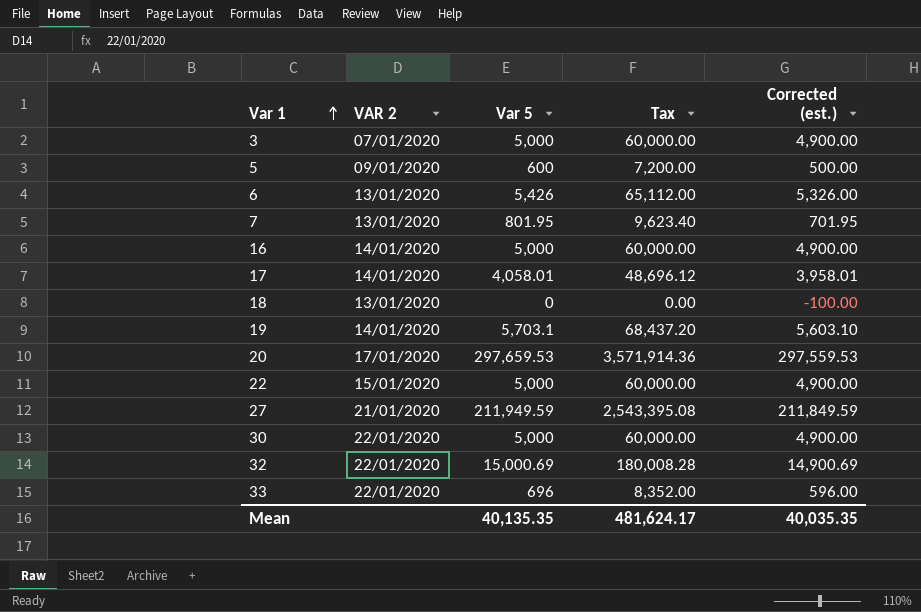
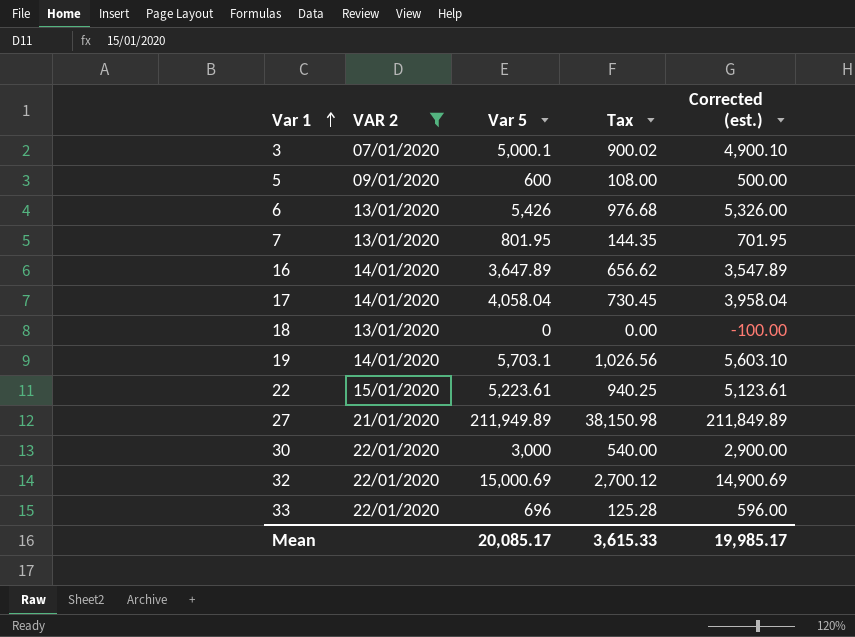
filter: none -> VAR 2 != 17/01/2020
column Tax | formula: [Var 5] * 12 -> [Var 5] * 0.18
3 | Var 5: 5,000 -> 5,000.1
3 | Corrected (est.): 4,900.00 -> 4,900.10
16 | Var 5: 5,000 -> 3,647.89
16 | Corrected (est.): 4,900.00 -> 3,547.89
17 | Var 5: 4,058.01 -> 4,058.04
17 | Corrected (est.): 3,958.01 -> 3,958.04
22 | Var 5: 5,000 -> 5,223.61
22 | Corrected (est.): 4,900.00 -> 5,123.61
27 | Var 5: 211,949.59 -> 211,949.89
27 | Corrected (est.): 211,849.59 -> 211,849.89
30 | Var 5: 5,000 -> 3,000
30 | Corrected (est.): 4,900.00 -> 2,900.00
Mean | Var 5: 40,135.35 -> 20,085.17
Mean | Tax: 481,624.17 -> 3,615.33
Mean | Corrected (est.): 40,035.35 -> 19,985.17

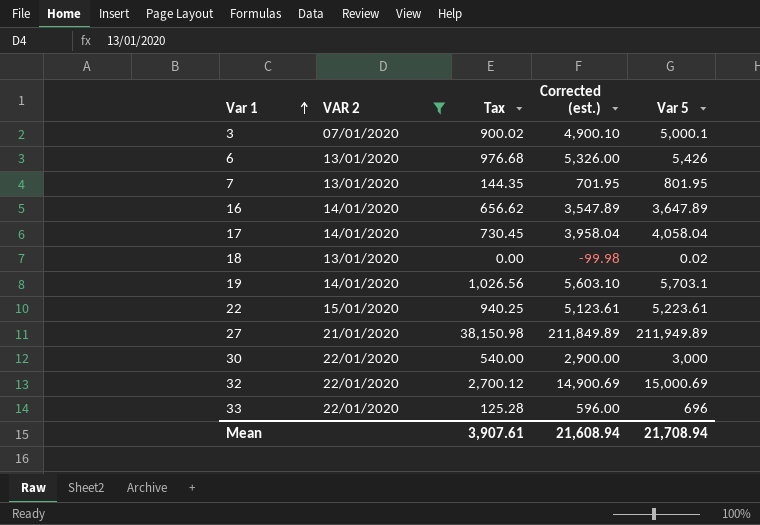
column Var 5 | position: 3 -> 5
row 5: 09/01/2020 | 600 | 108.00 | 500.00 -> none
18 | Corrected (est.): -100.00 -> -99.98
18 | Var 5: 0 -> 0.02
Mean | Tax: 3,615.33 -> 3,907.61
Mean | Corrected (est.): 19,985.17 -> 21,608.94
Mean | Var 5: 20,085.17 -> 21,708.94

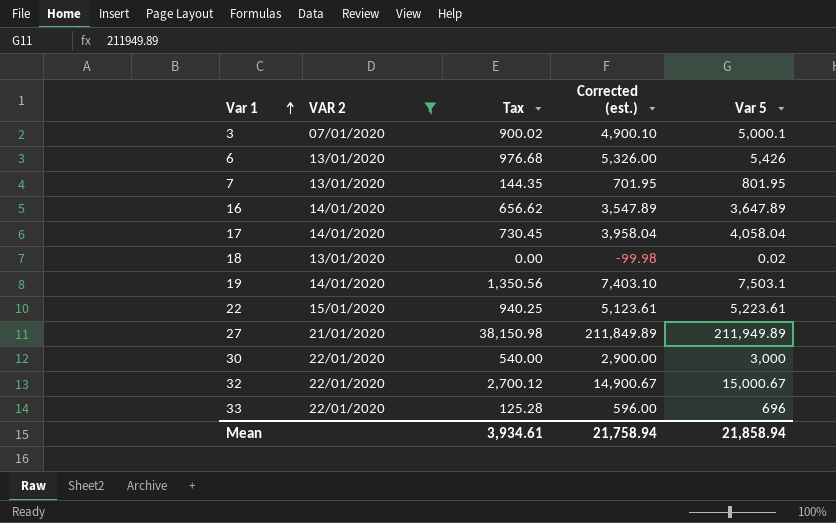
19 | Tax: 1,026.56 -> 1,350.56
19 | Corrected (est.): 5,603.10 -> 7,403.10
19 | Var 5: 5,703.1 -> 7,503.1
32 | Corrected (est.): 14,900.69 -> 14,900.67
32 | Var 5: 15,000.69 -> 15,000.67
Mean | Tax: 3,907.61 -> 3,934.61
Mean | Corrected (est.): 21,608.94 -> 21,758.94
Mean | Var 5: 21,708.94 -> 21,858.94

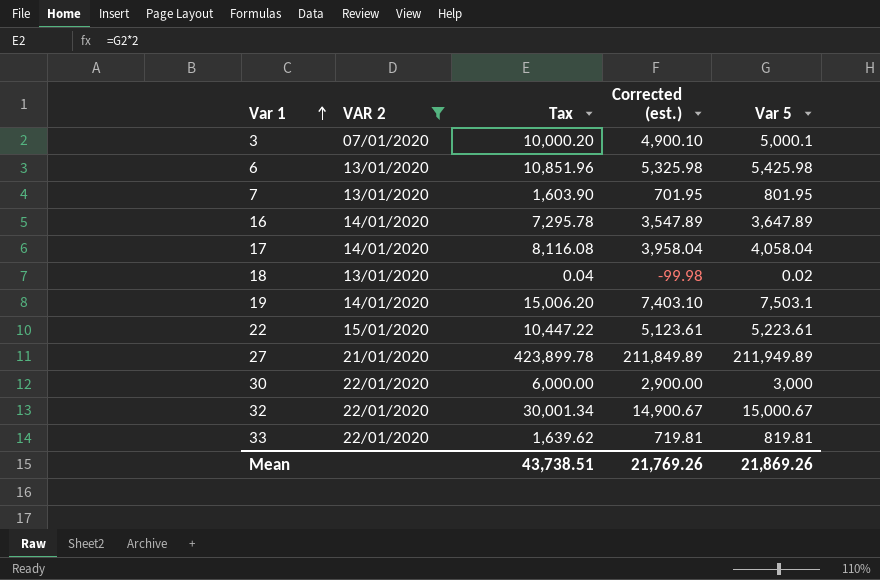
column Tax | formula: [Var 5] * 0.18 -> [Var 5] * 2
6 | Corrected (est.): 5,326.00 -> 5,325.98
6 | Var 5: 5,426 -> 5,425.98
33 | Corrected (est.): 596.00 -> 719.81
33 | Var 5: 696 -> 819.81
Mean | Tax: 3,934.61 -> 43,738.51
Mean | Corrected (est.): 21,758.94 -> 21,769.26
Mean | Var 5: 21,858.94 -> 21,869.26

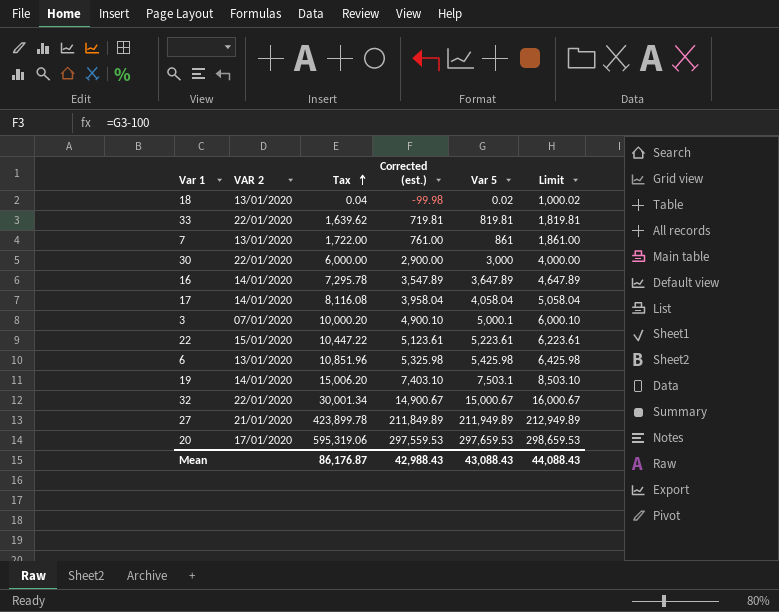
filter: VAR 2 != 17/01/2020 -> none
row order: Var 1 ascending -> Tax ascending
column Limit | formula: none -> [Var 5] + 1000
7 | Tax: 1,603.90 -> 1,722.00
7 | Corrected (est.): 701.95 -> 761.00
7 | Var 5: 801.95 -> 861
Mean | Tax: 43,738.51 -> 86,176.87
Mean | Corrected (est.): 21,769.26 -> 42,988.43
Mean | Var 5: 21,869.26 -> 43,088.43

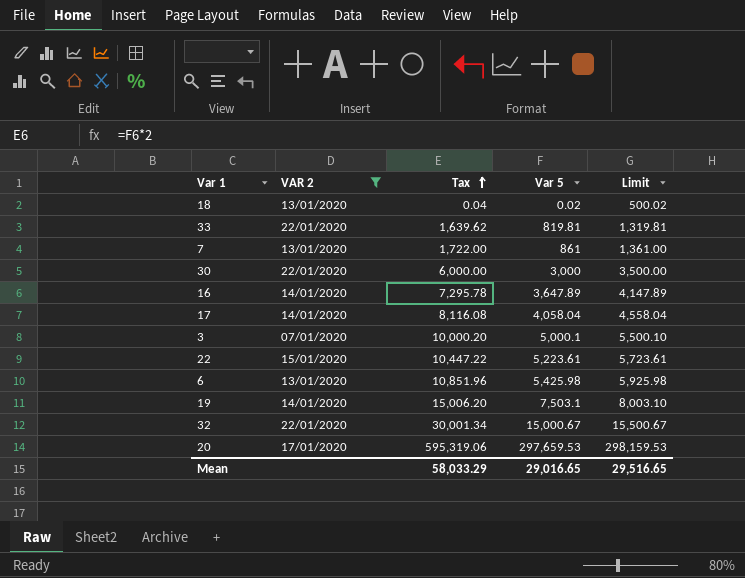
filter: none -> VAR 2 != 21/01/2020
column Corrected (est.) | formula: [Var 5] - 100 -> none
column Limit | formula: [Var 5] + 1000 -> [Var 5] + 500
Mean | Tax: 86,176.87 -> 58,033.29
Mean | Var 5: 43,088.43 -> 29,016.65
Mean | Limit: 44,088.43 -> 29,516.65

